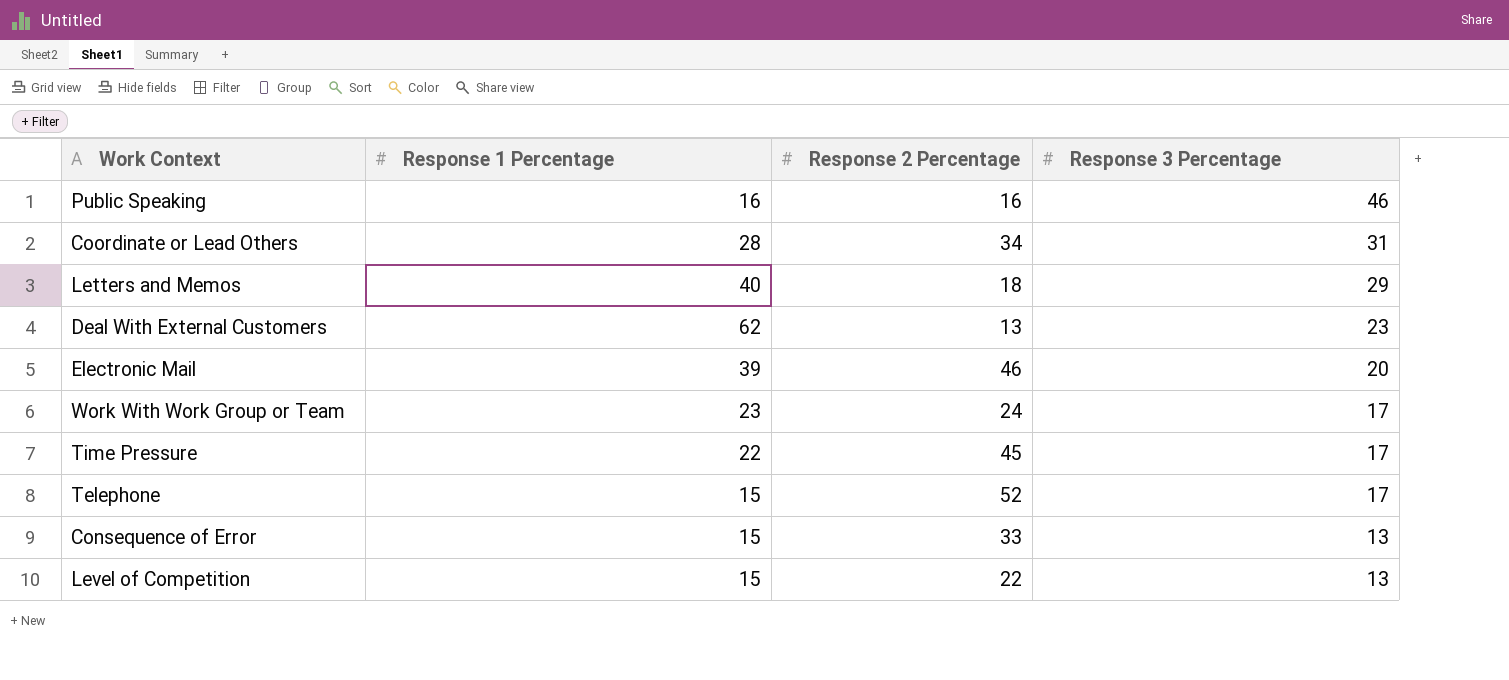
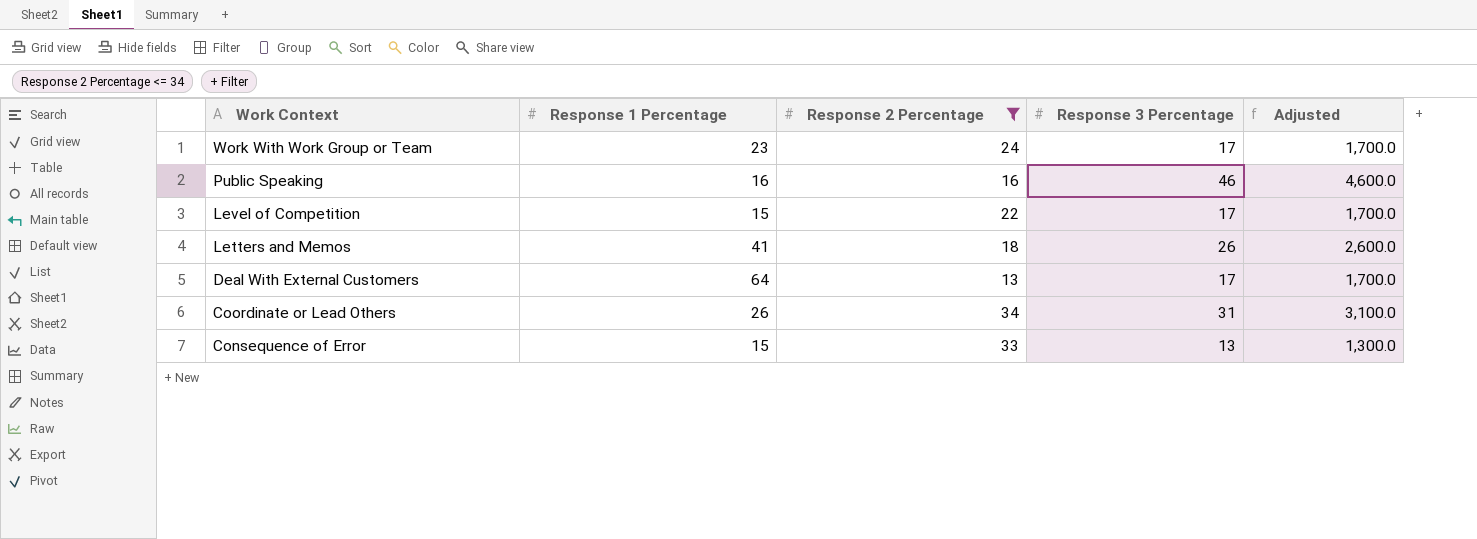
filter: none -> Response 2 Percentage <= 34
row order: Response 3 Percentage descending -> Work Context descending
column Adjusted | formula: none -> [Response 3 Percentage] * 100
Level of Competition | Response 3 Percentage: 13 -> 17
Letters and Memos | Response 1 Percentage: 40 -> 41
Letters and Memos | Response 3 Percentage: 29 -> 26
Deal With External Customers | Response 1 Percentage: 62 -> 64
Deal With External Customers | Response 3 Percentage: 23 -> 17
Coordinate or Lead Others | Response 1 Percentage: 28 -> 26

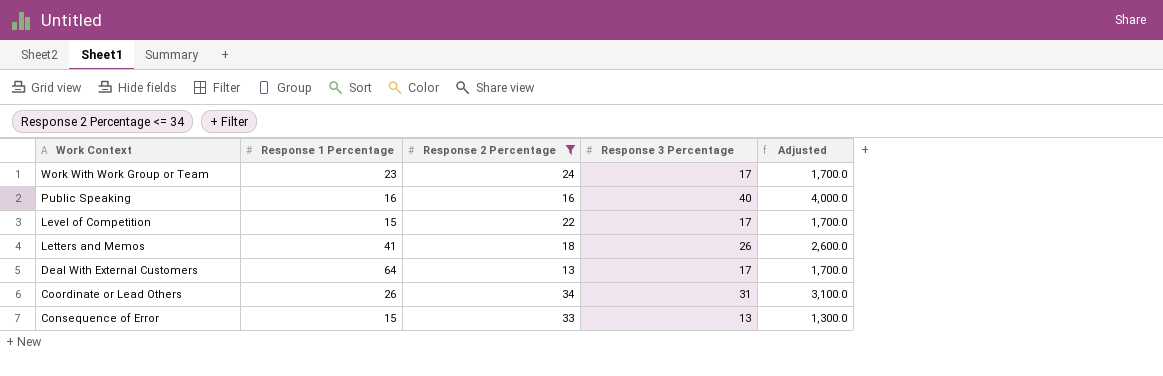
Public Speaking | Response 3 Percentage: 46 -> 40
Public Speaking | Adjusted: 4,600.0 -> 4,000.0

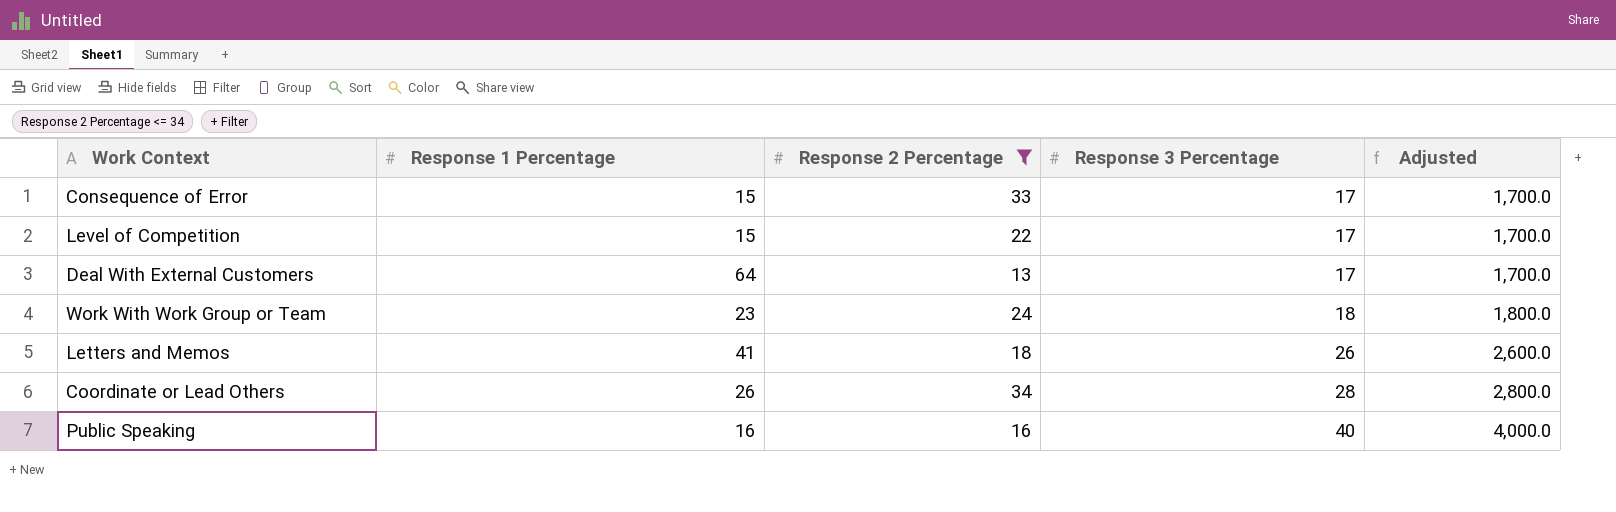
row order: Work Context descending -> Response 3 Percentage ascending
Consequence of Error | Response 3 Percentage: 13 -> 17
Consequence of Error | Adjusted: 1,300.0 -> 1,700.0
Work With Work Group or Team | Response 3 Percentage: 17 -> 18
Work With Work Group or Team | Adjusted: 1,700.0 -> 1,800.0
Coordinate or Lead Others | Response 3 Percentage: 31 -> 28
Coordinate or Lead Others | Adjusted: 3,100.0 -> 2,800.0

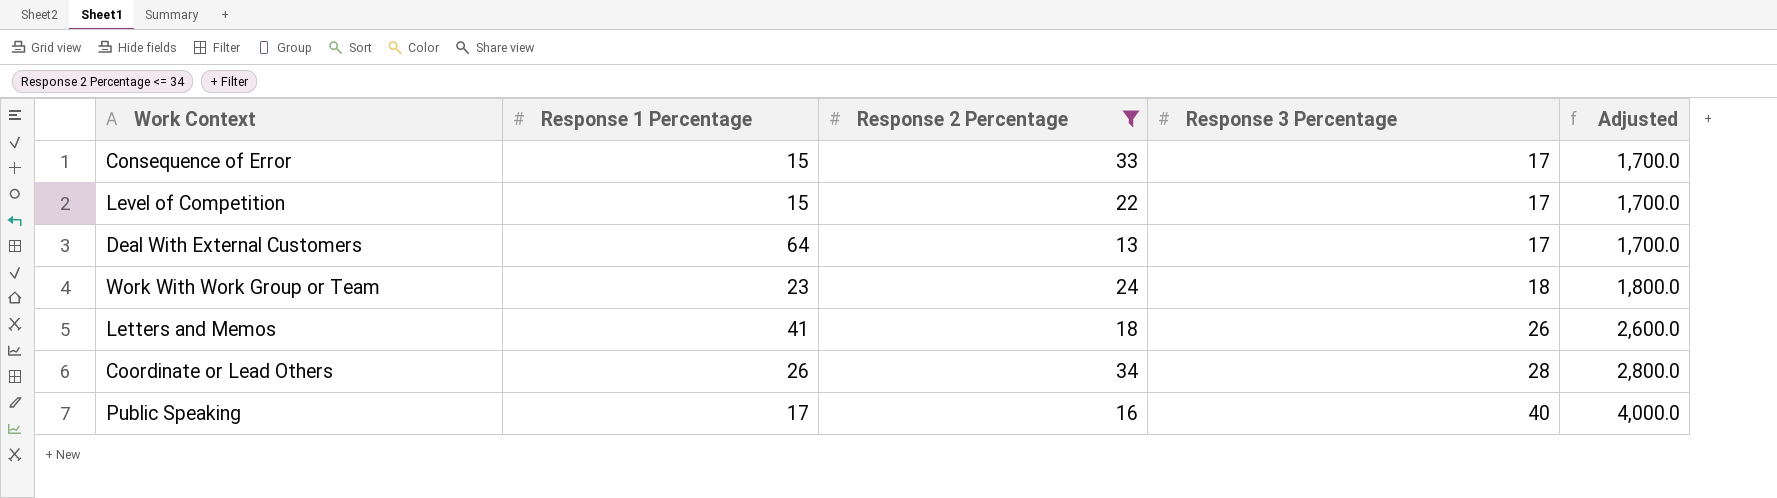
Public Speaking | Response 1 Percentage: 16 -> 17

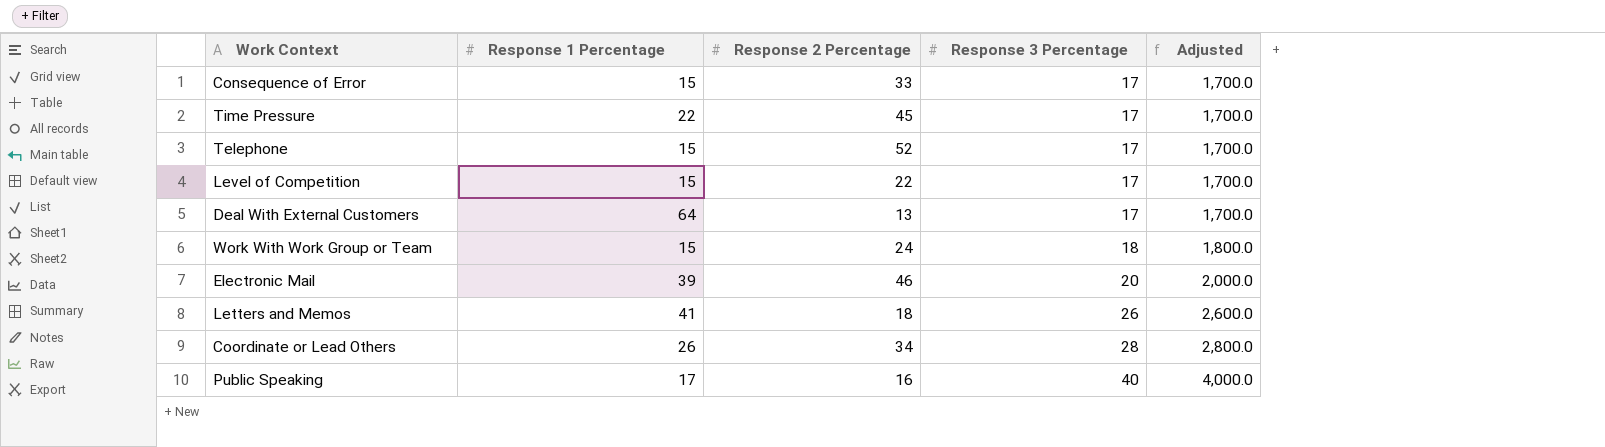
filter: Response 2 Percentage <= 34 -> none
Work With Work Group or Team | Response 1 Percentage: 23 -> 15

